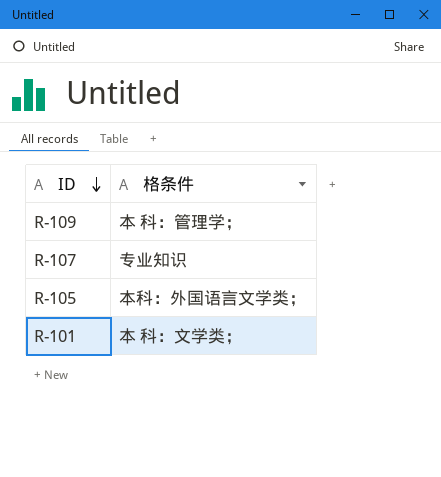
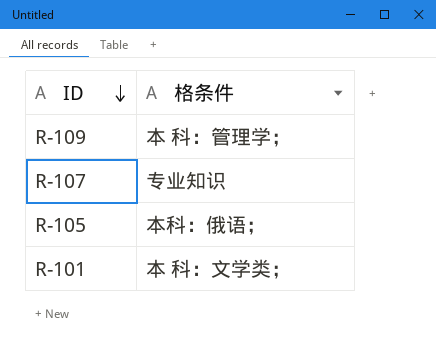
R-105 | 格条件: 本科：外国语言文学类； -> 本科：俄语；

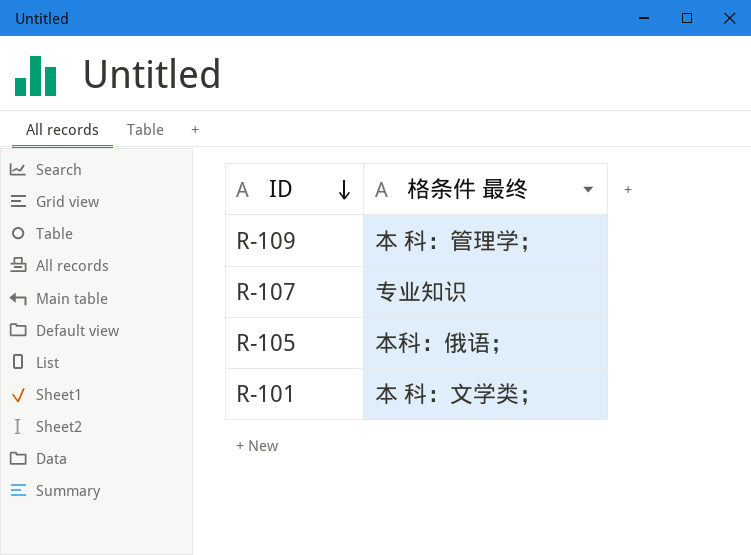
column name: 格条件 -> 格条件 最终

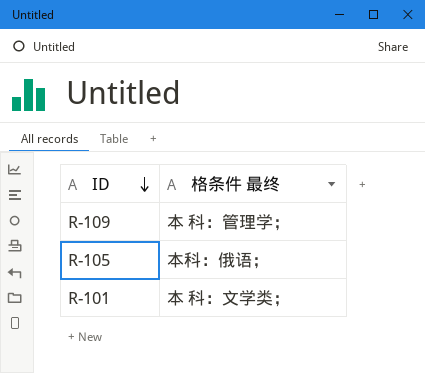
row R-107: 专业知识 -> none

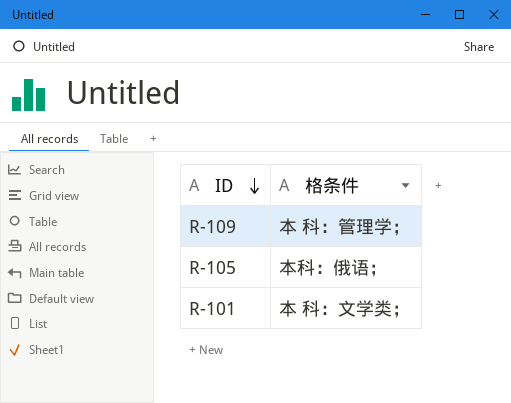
column name: 格条件 最终 -> 格条件

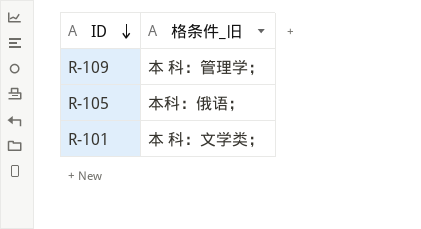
column name: 格条件 -> 格条件_旧

